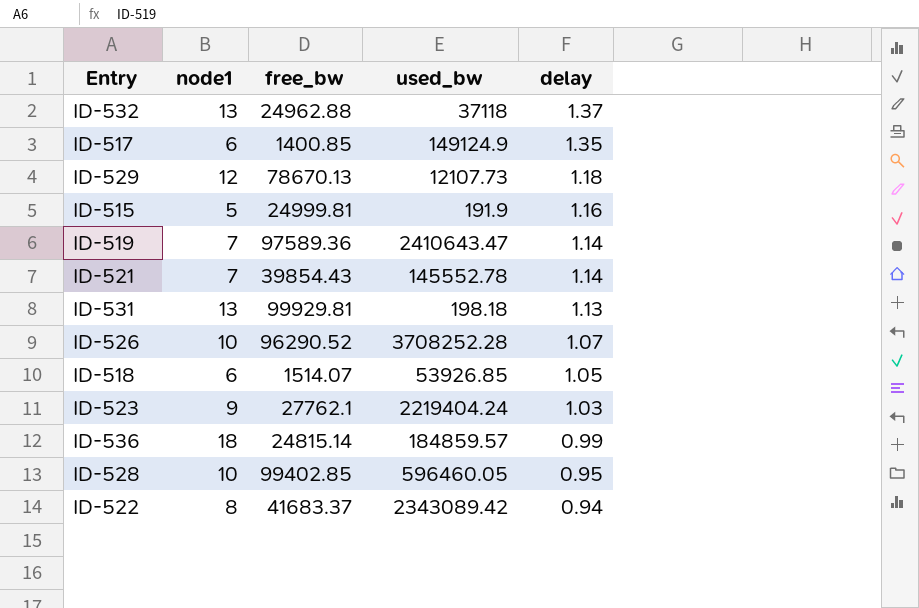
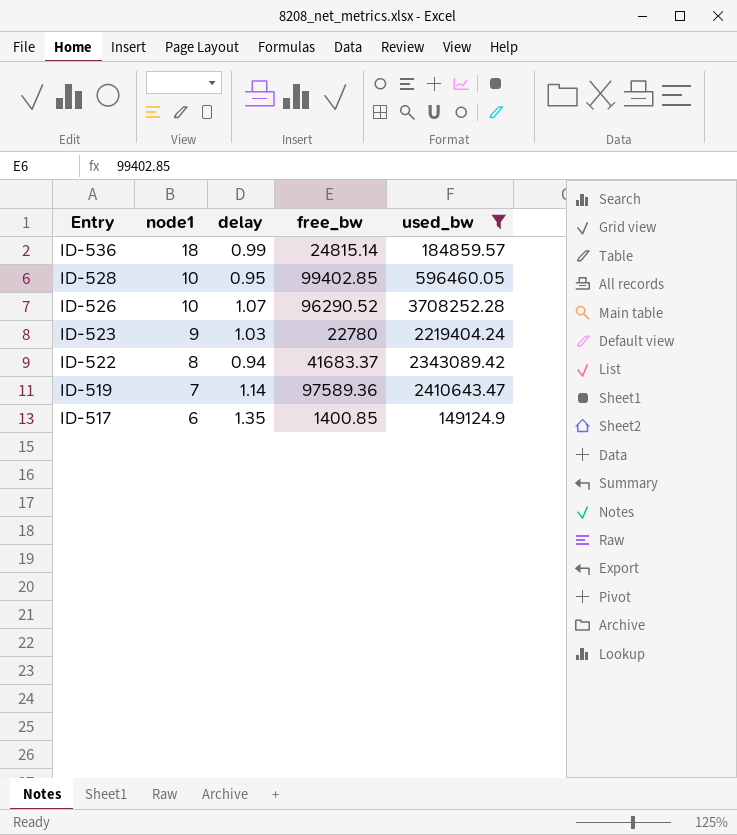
filter: none -> used_bw >= 149124.9
row order: delay descending -> Entry descending
column delay | position: 5 -> 3
ID-523 | free_bw: 27762.1 -> 22780

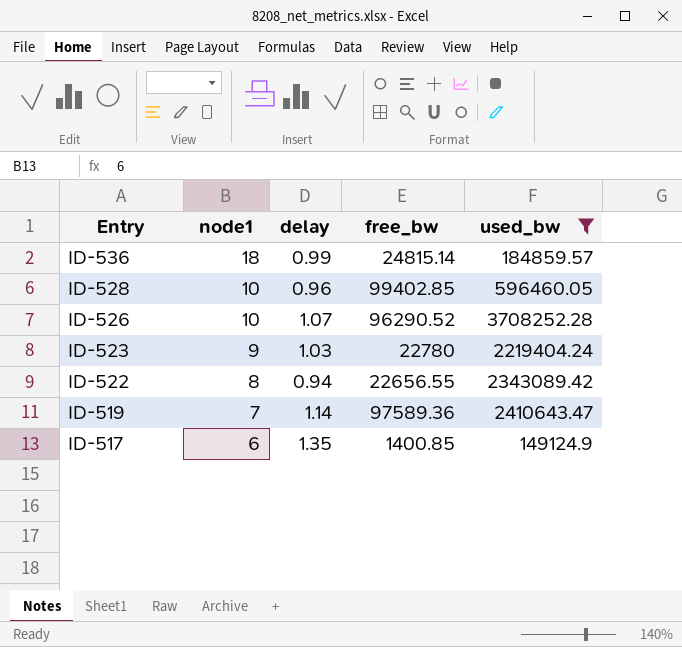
ID-528 | delay: 0.95 -> 0.96
ID-522 | free_bw: 41683.37 -> 22656.55

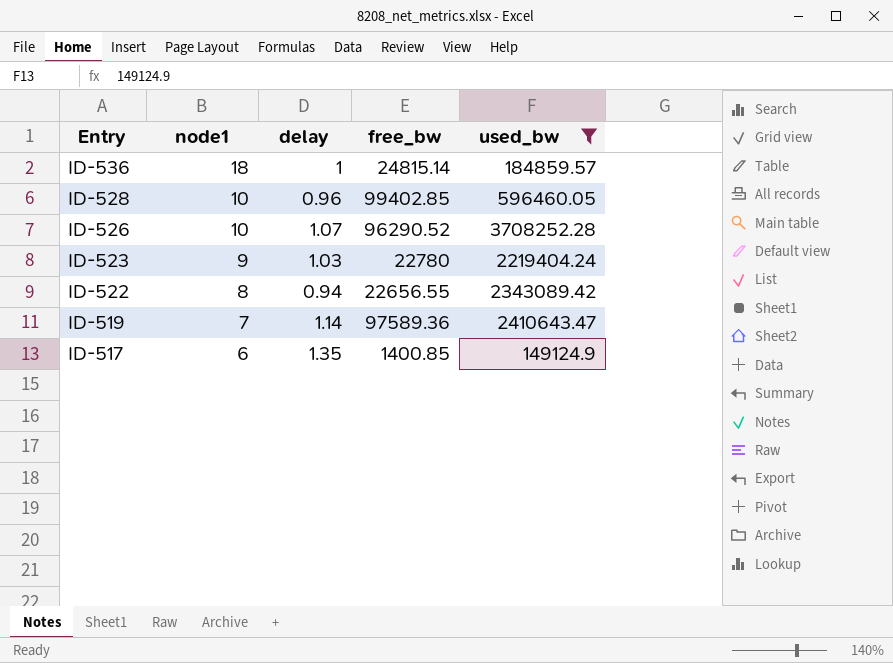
ID-536 | delay: 0.99 -> 1

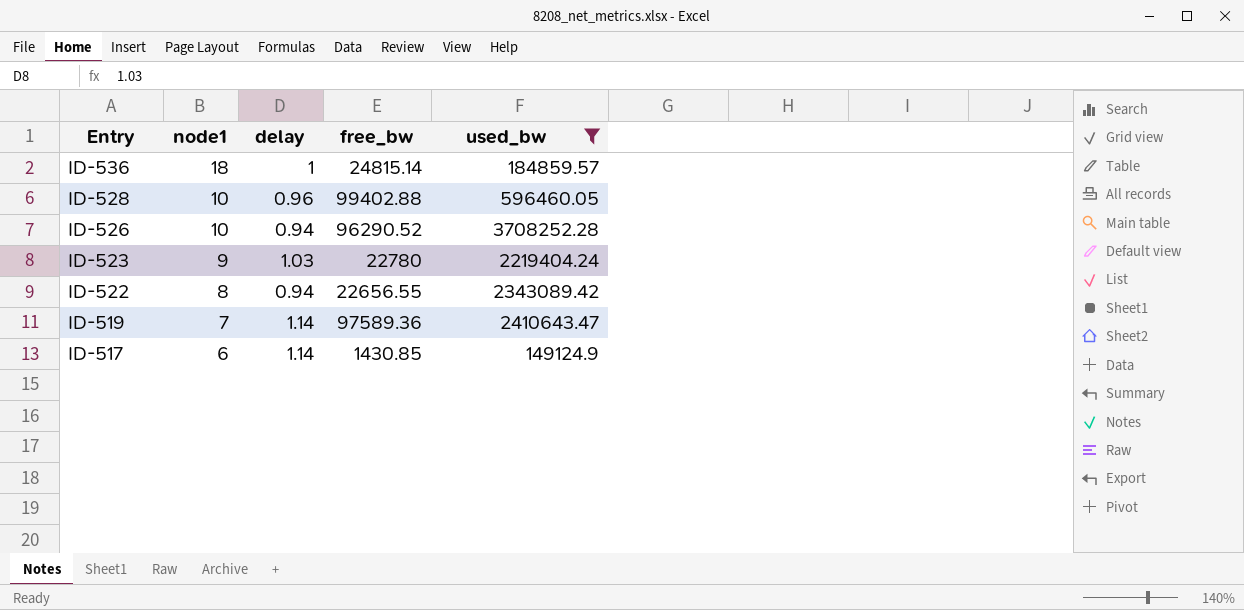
ID-528 | free_bw: 99402.85 -> 99402.88
ID-526 | delay: 1.07 -> 0.94
ID-517 | delay: 1.35 -> 1.14
ID-517 | free_bw: 1400.85 -> 1430.85

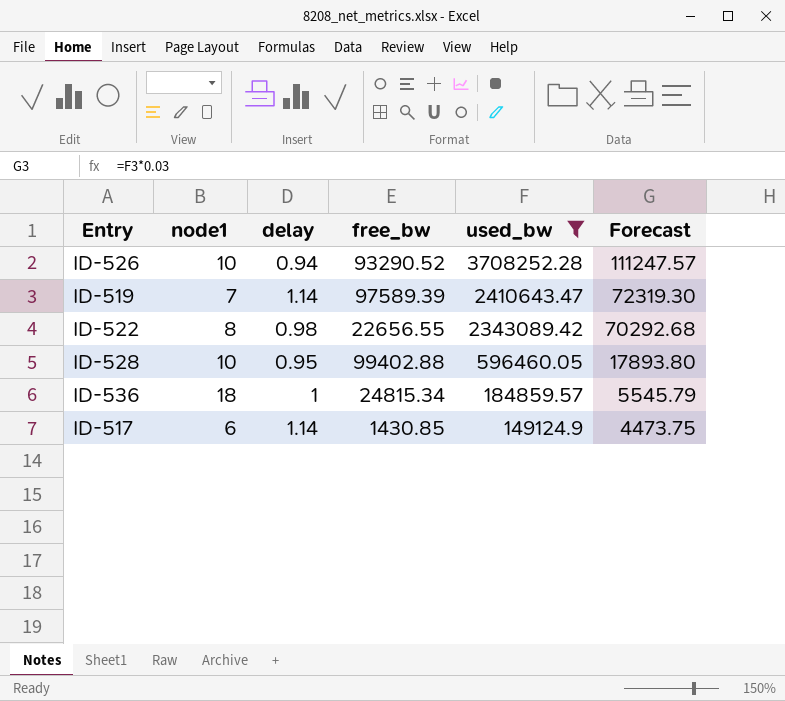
row order: Entry descending -> used_bw descending
column Forecast | formula: none -> [used_bw] * 0.03
row ID-523: 9 | 1.03 | 22780 | 2219404.24 -> none
ID-526 | free_bw: 96290.52 -> 93290.52
ID-519 | free_bw: 97589.36 -> 97589.39
ID-522 | delay: 0.94 -> 0.98
ID-528 | delay: 0.96 -> 0.95
ID-536 | free_bw: 24815.14 -> 24815.34

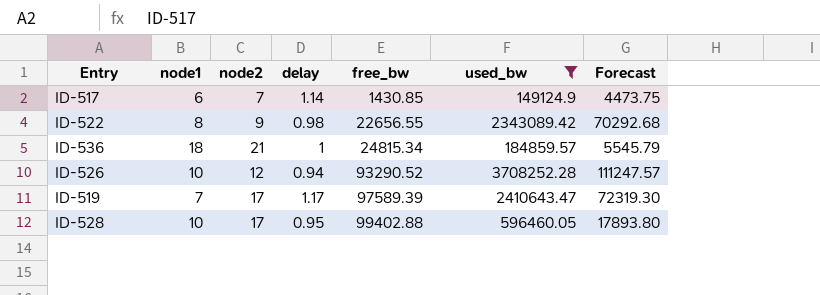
row order: used_bw descending -> free_bw ascending
column node2 | position: none -> 3
ID-519 | delay: 1.14 -> 1.17

